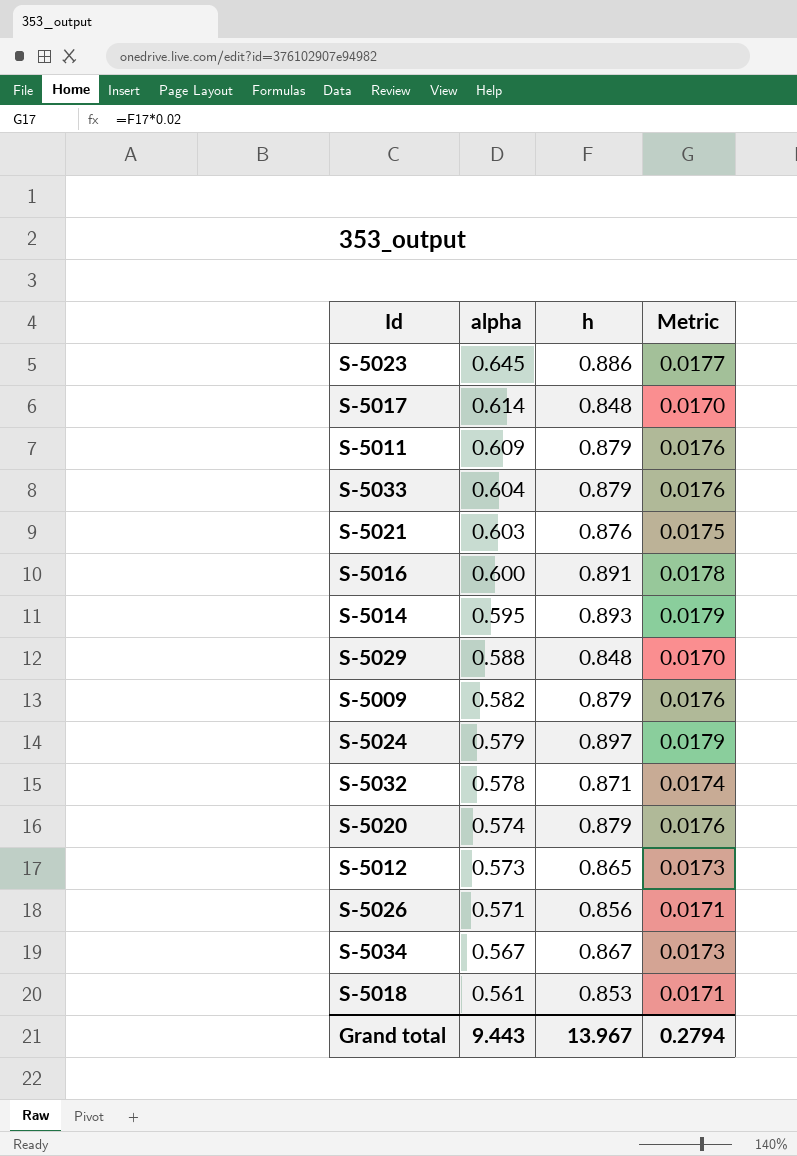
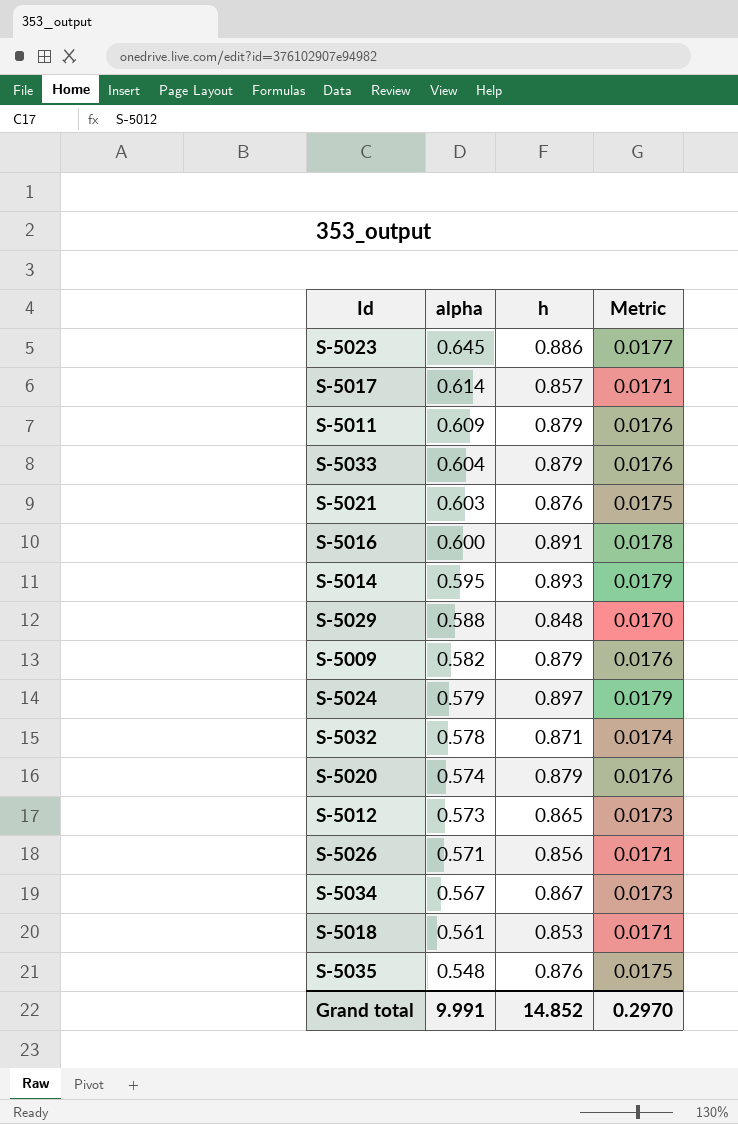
S-5017 | h: 0.848 -> 0.857
S-5017 | Metric: 0.0170 -> 0.0171
row S-5035: none -> 0.548 | 0.876 | 0.0175
Grand total | alpha: 9.443 -> 9.991
Grand total | h: 13.967 -> 14.852
Grand total | Metric: 0.2794 -> 0.2970

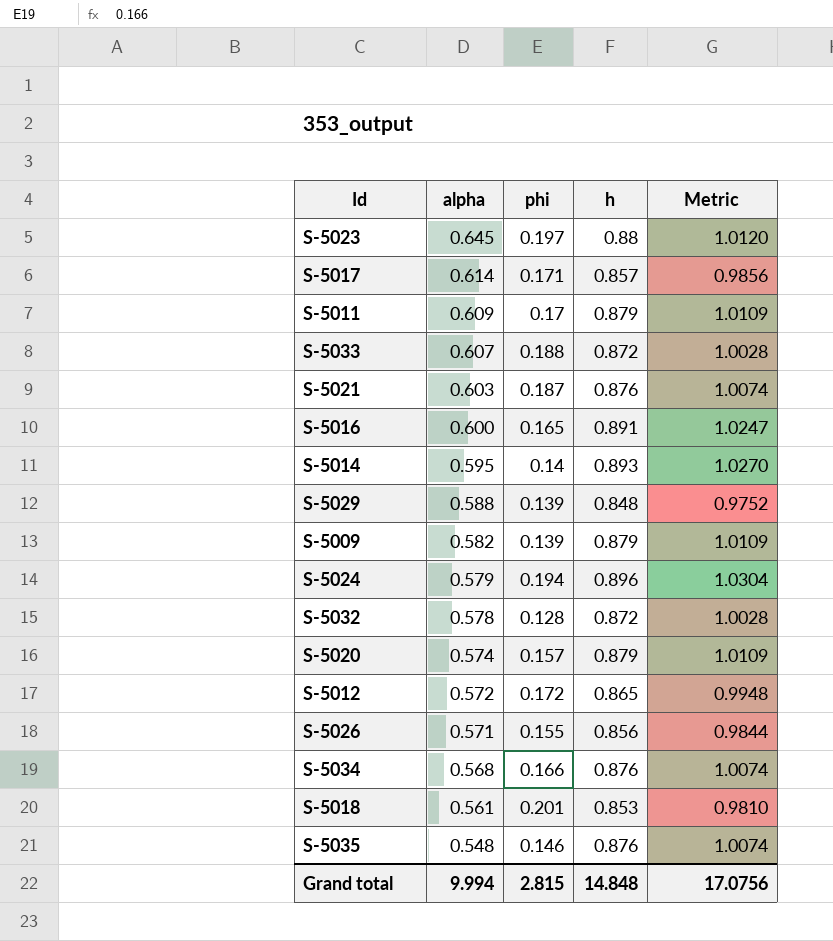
column phi | position: none -> 3
column Metric | formula: [h] * 0.02 -> [h] * 1.15
S-5023 | h: 0.886 -> 0.88
S-5033 | alpha: 0.604 -> 0.607
S-5033 | h: 0.879 -> 0.872
S-5024 | h: 0.897 -> 0.896
S-5032 | h: 0.871 -> 0.872
S-5012 | alpha: 0.573 -> 0.572
S-5034 | alpha: 0.567 -> 0.568
S-5034 | h: 0.867 -> 0.876
Grand total | alpha: 9.991 -> 9.994
Grand total | h: 14.852 -> 14.848
Grand total | Metric: 0.2970 -> 17.0756

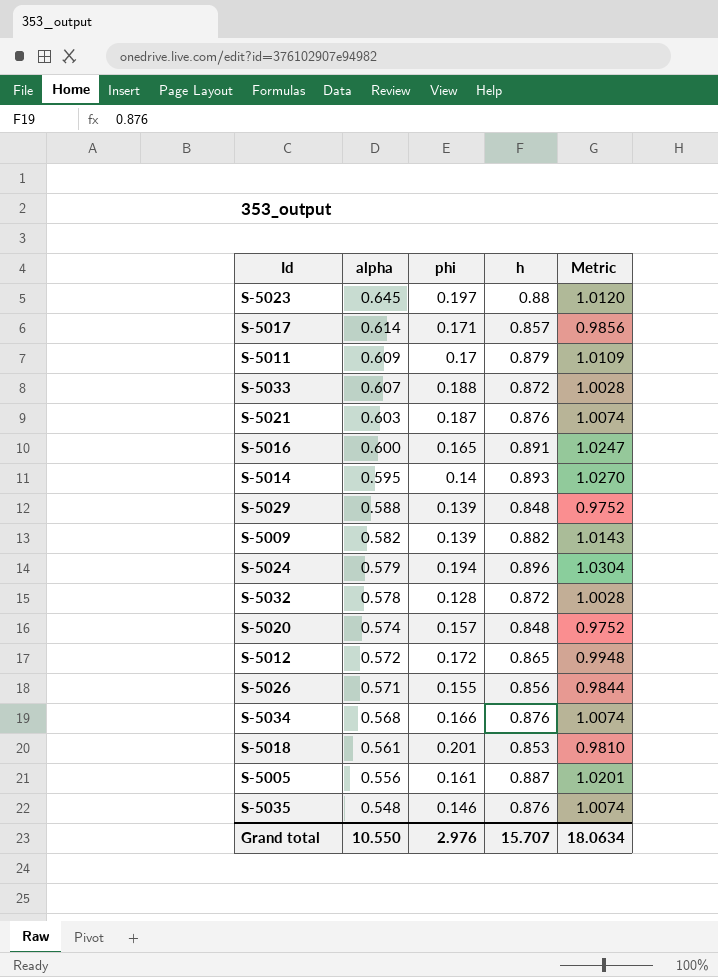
S-5009 | h: 0.879 -> 0.882
S-5009 | Metric: 1.0109 -> 1.0143
S-5020 | h: 0.879 -> 0.848
S-5020 | Metric: 1.0109 -> 0.9752
row S-5005: none -> 0.556 | 0.161 | 0.887 | 1.0201
Grand total | alpha: 9.994 -> 10.550
Grand total | phi: 2.815 -> 2.976
Grand total | h: 14.848 -> 15.707
Grand total | Metric: 17.0756 -> 18.0634

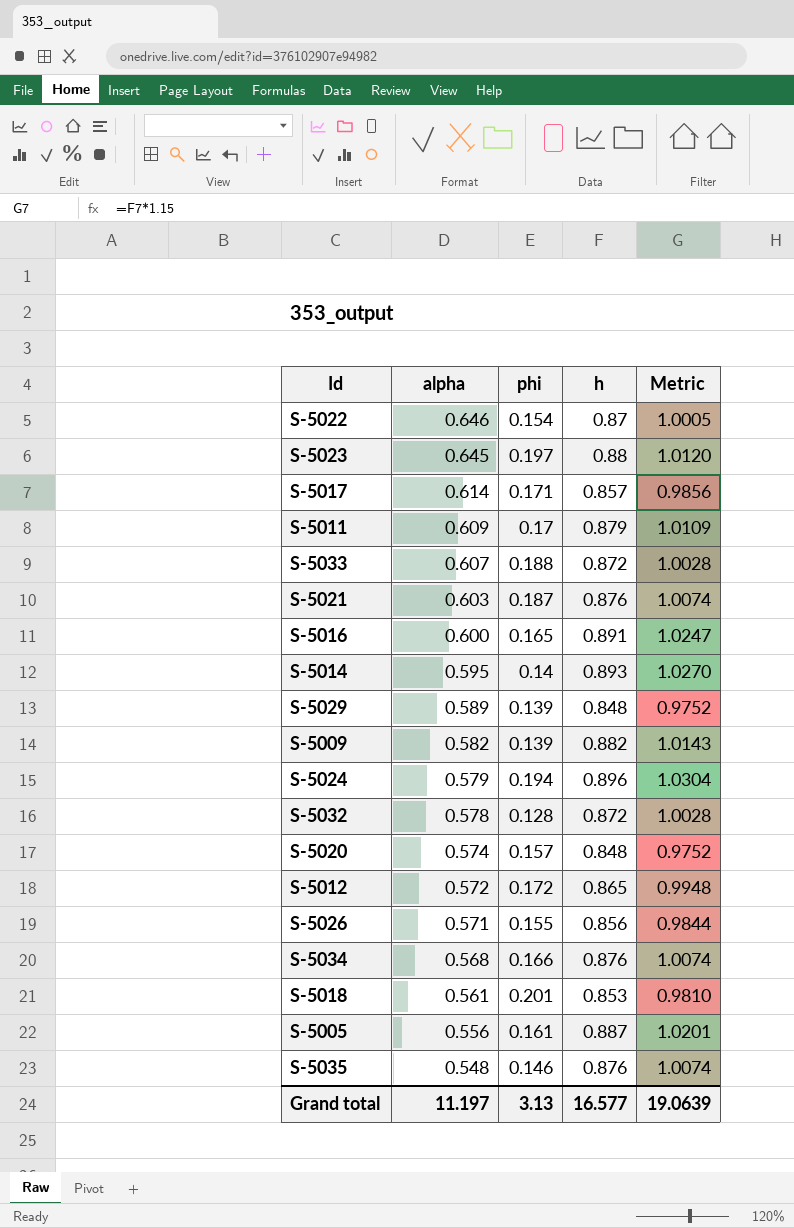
row S-5022: none -> 0.646 | 0.154 | 0.87 | 1.0005
S-5029 | alpha: 0.588 -> 0.589
Grand total | alpha: 10.550 -> 11.197
Grand total | phi: 2.976 -> 3.13
Grand total | h: 15.707 -> 16.577
Grand total | Metric: 18.0634 -> 19.0639

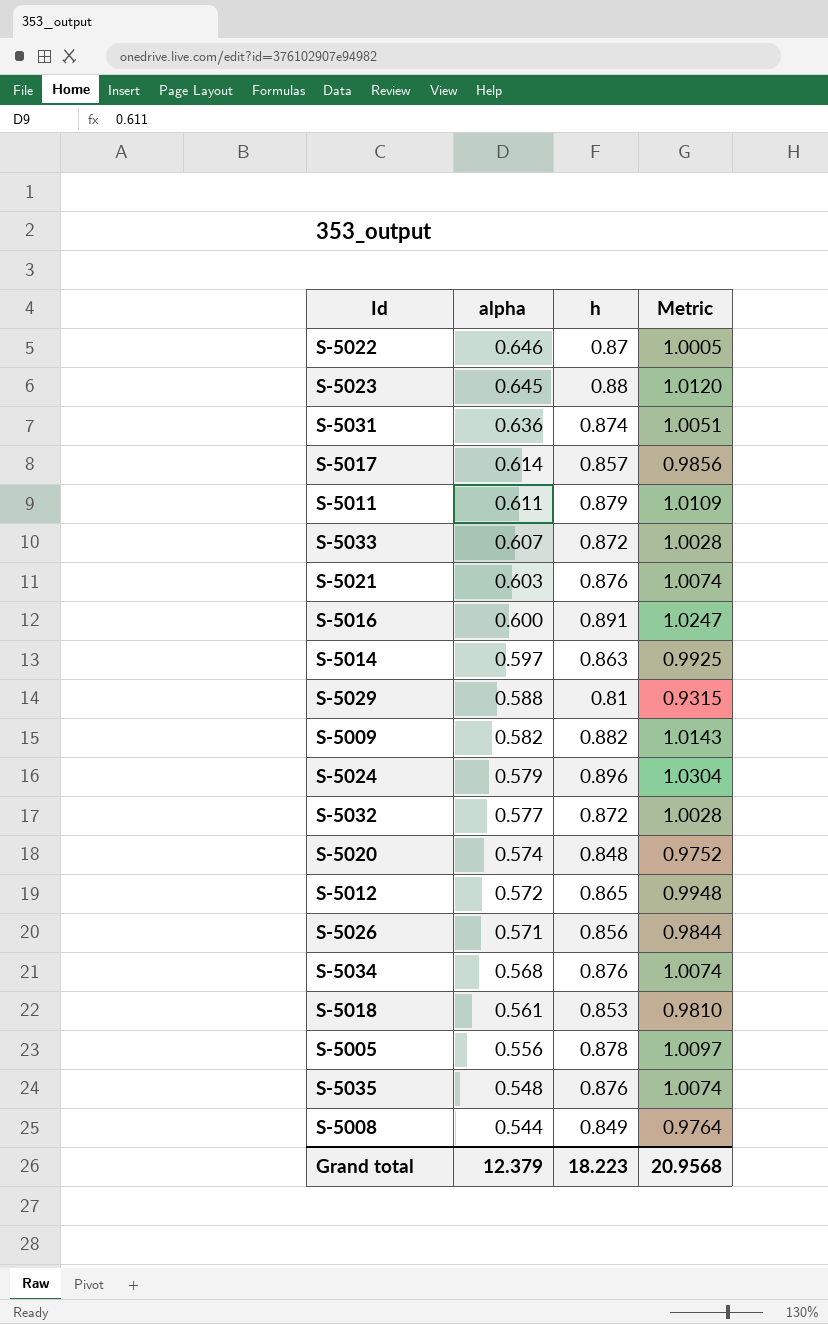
column phi | position: 3 -> none
row S-5031: none -> 0.636 | 0.874 | 1.0051
S-5011 | alpha: 0.609 -> 0.611
S-5014 | alpha: 0.595 -> 0.597
S-5014 | h: 0.893 -> 0.863
S-5014 | Metric: 1.0270 -> 0.9925
S-5029 | alpha: 0.589 -> 0.588
S-5029 | h: 0.848 -> 0.81
S-5029 | Metric: 0.9752 -> 0.9315
S-5032 | alpha: 0.578 -> 0.577
S-5005 | h: 0.887 -> 0.878
S-5005 | Metric: 1.0201 -> 1.0097
row S-5008: none -> 0.544 | 0.849 | 0.9764
Grand total | alpha: 11.197 -> 12.379
Grand total | h: 16.577 -> 18.223
Grand total | Metric: 19.0639 -> 20.9568

